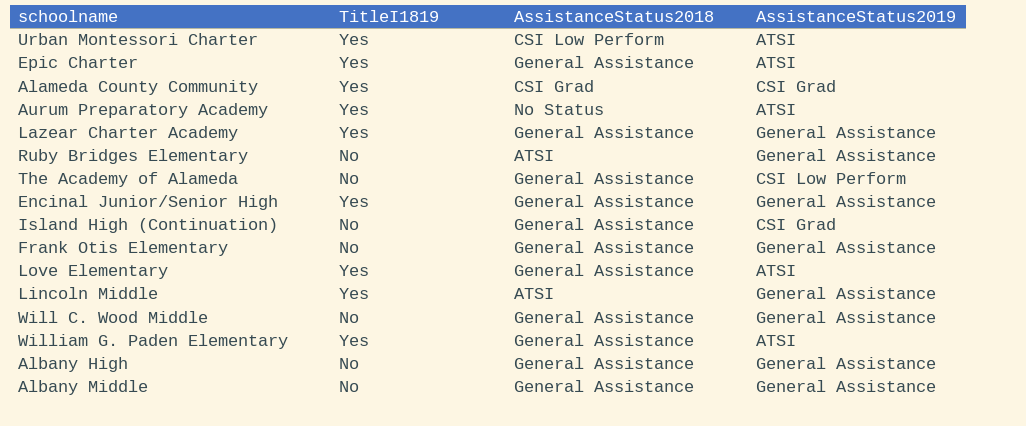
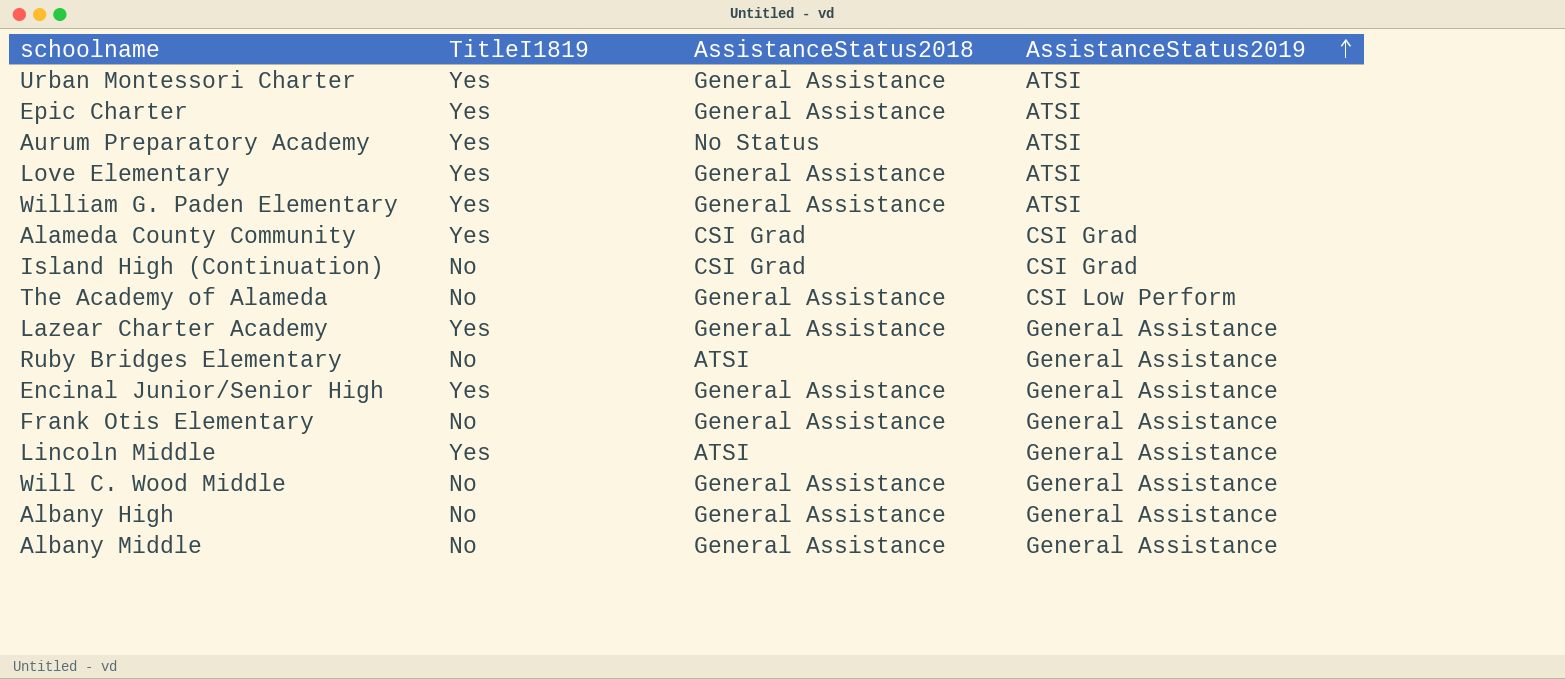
row order: none -> AssistanceStatus2019 ascending
Urban Montessori Charter | AssistanceStatus2018: CSI Low Perform -> General Assistance
Island High (Continuation) | AssistanceStatus2018: General Assistance -> CSI Grad

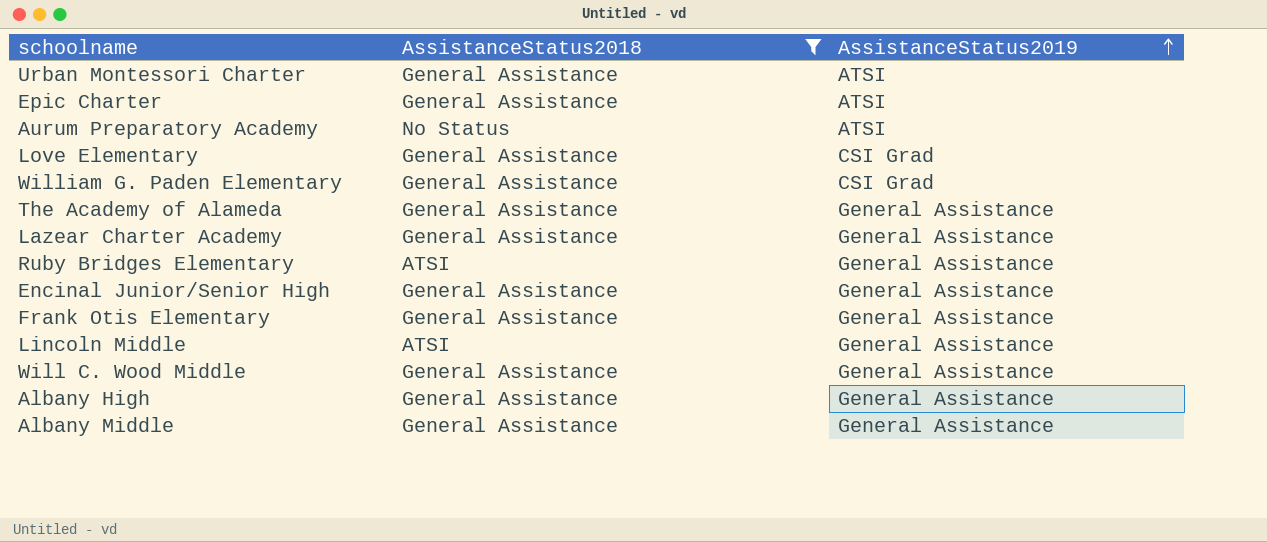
filter: none -> AssistanceStatus2018 != CSI Grad
column TitleI1819 | position: 2 -> none
Love Elementary | AssistanceStatus2019: ATSI -> CSI Grad
William G. Paden Elementary | AssistanceStatus2019: ATSI -> CSI Grad
The Academy of Alameda | AssistanceStatus2019: CSI Low Perform -> General Assistance

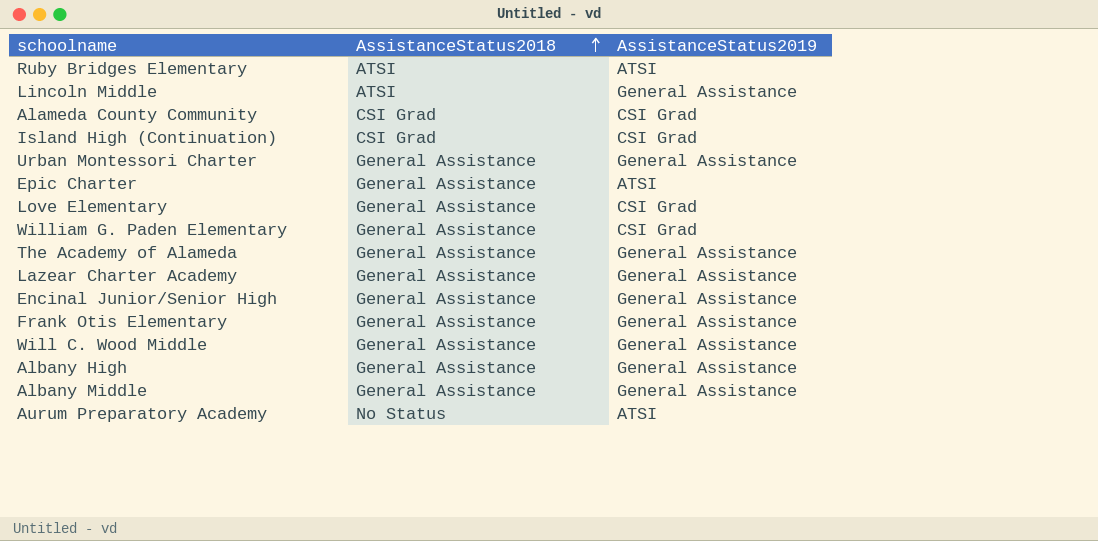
filter: AssistanceStatus2018 != CSI Grad -> none
row order: AssistanceStatus2019 ascending -> AssistanceStatus2018 ascending
Ruby Bridges Elementary | AssistanceStatus2019: General Assistance -> ATSI
Urban Montessori Charter | AssistanceStatus2019: ATSI -> General Assistance

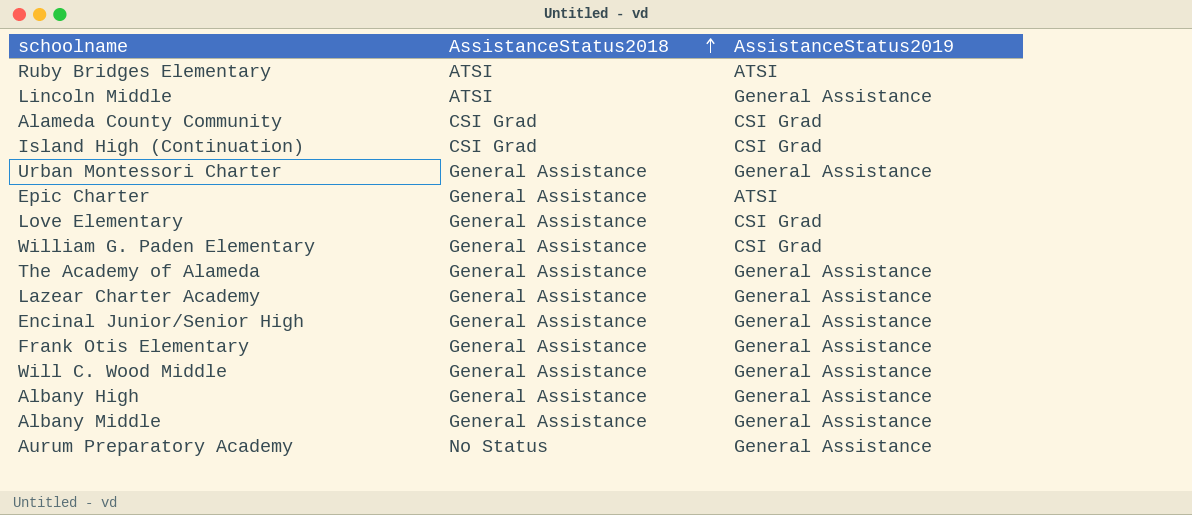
Aurum Preparatory Academy | AssistanceStatus2019: ATSI -> General Assistance

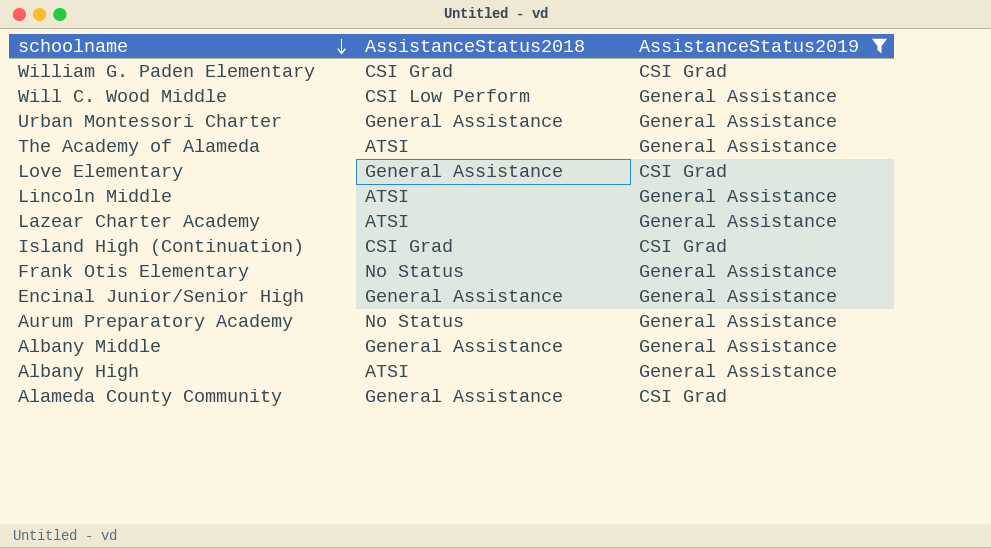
filter: none -> AssistanceStatus2019 != ATSI
row order: AssistanceStatus2018 ascending -> schoolname descending
William G. Paden Elementary | AssistanceStatus2018: General Assistance -> CSI Grad
Will C. Wood Middle | AssistanceStatus2018: General Assistance -> CSI Low Perform
The Academy of Alameda | AssistanceStatus2018: General Assistance -> ATSI
Lazear Charter Academy | AssistanceStatus2018: General Assistance -> ATSI
Frank Otis Elementary | AssistanceStatus2018: General Assistance -> No Status
Albany High | AssistanceStatus2018: General Assistance -> ATSI
Alameda County Community | AssistanceStatus2018: CSI Grad -> General Assistance

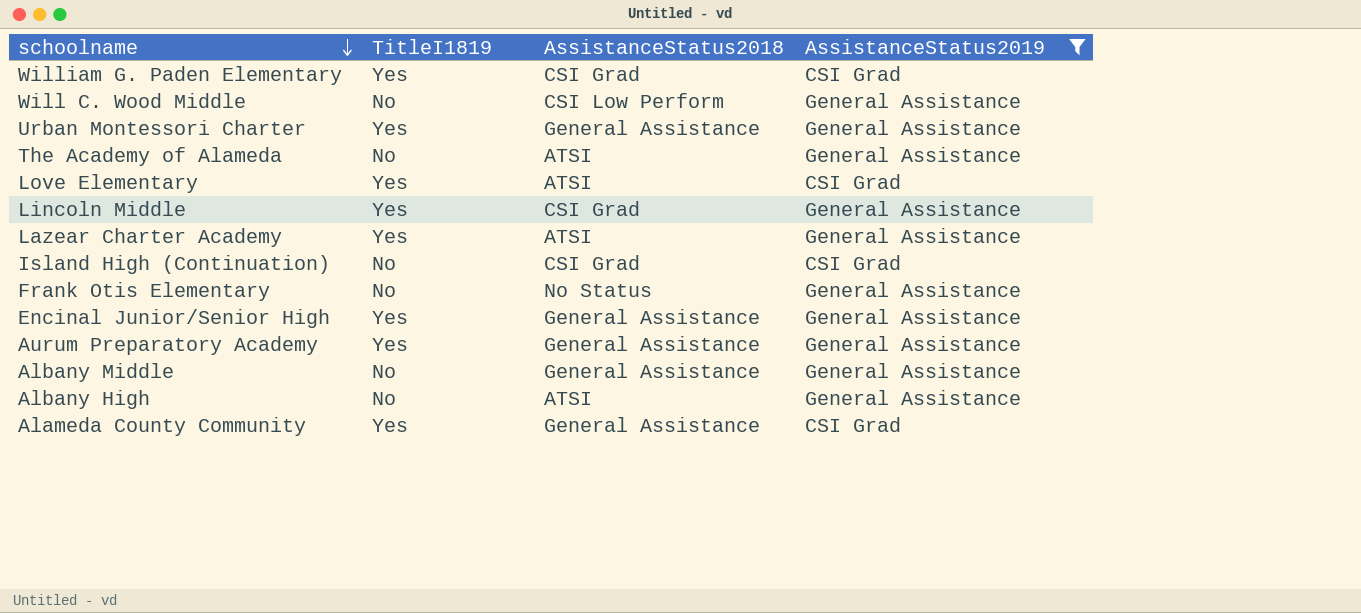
column TitleI1819 | position: none -> 2
Love Elementary | AssistanceStatus2018: General Assistance -> ATSI
Lincoln Middle | AssistanceStatus2018: ATSI -> CSI Grad
Aurum Preparatory Academy | AssistanceStatus2018: No Status -> General Assistance

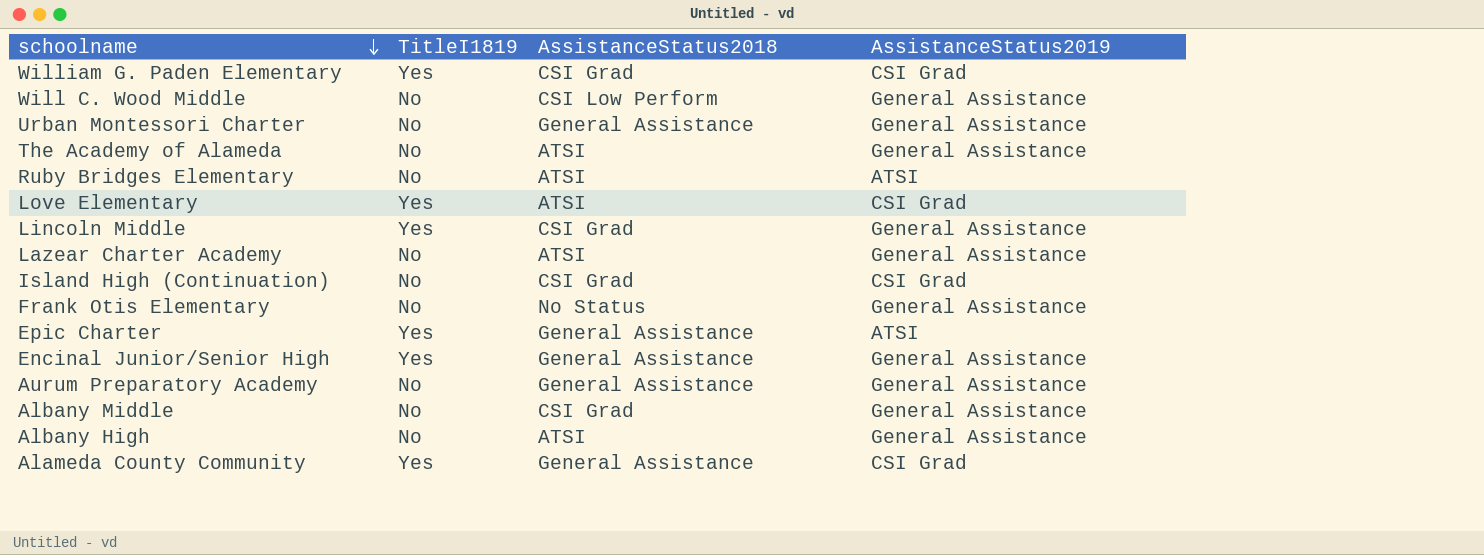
filter: AssistanceStatus2019 != ATSI -> none
Urban Montessori Charter | TitleI1819: Yes -> No
Lazear Charter Academy | TitleI1819: Yes -> No
Aurum Preparatory Academy | TitleI1819: Yes -> No
Albany Middle | AssistanceStatus2018: General Assistance -> CSI Grad

